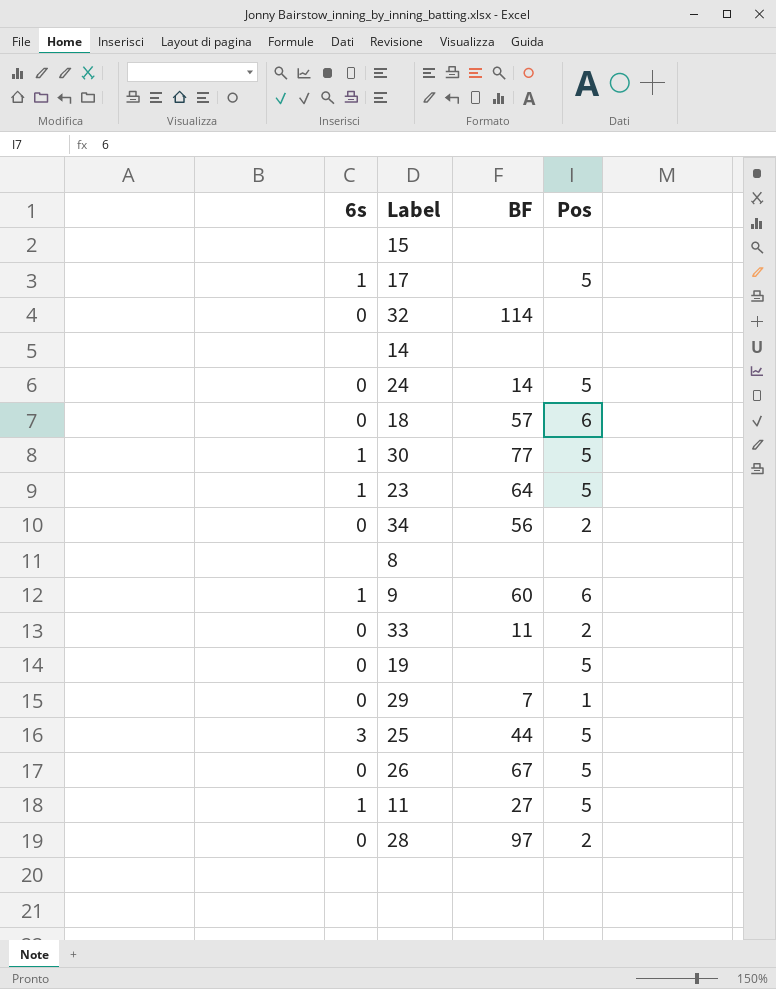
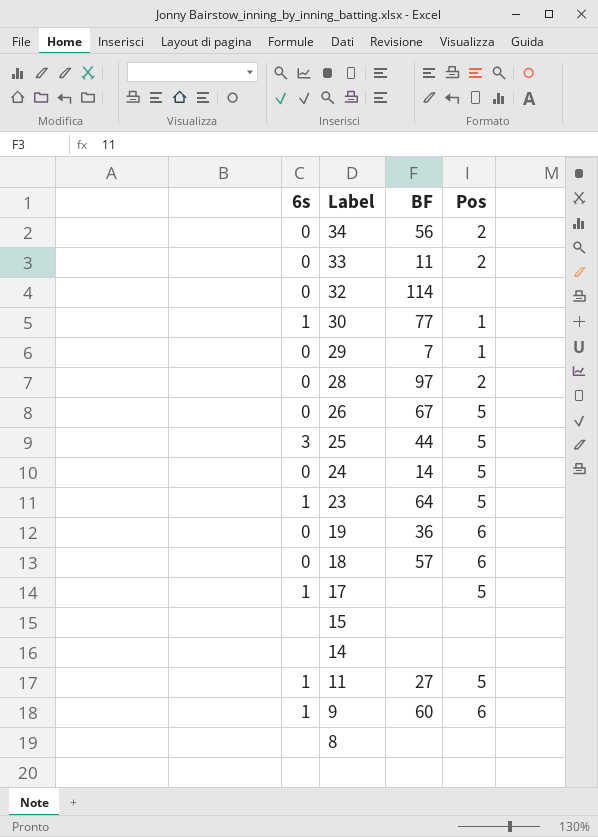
row order: none -> Label descending
30 | Pos: 5 -> 1
19 | BF: none -> 36
19 | Pos: 5 -> 6

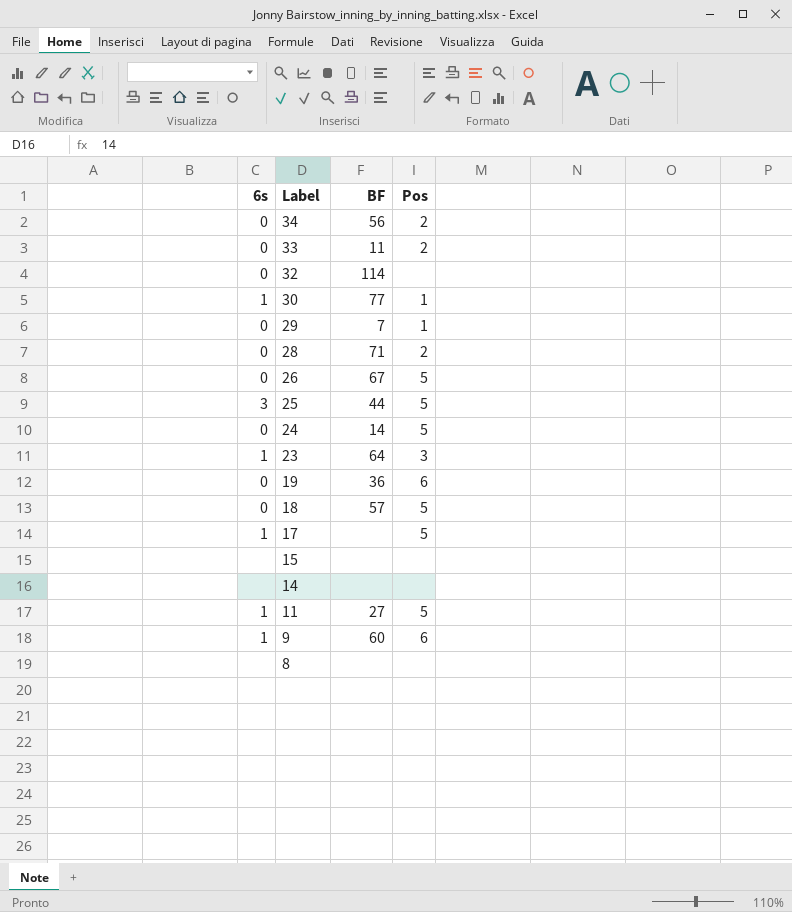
28 | BF: 97 -> 71
23 | Pos: 5 -> 3
18 | Pos: 6 -> 5

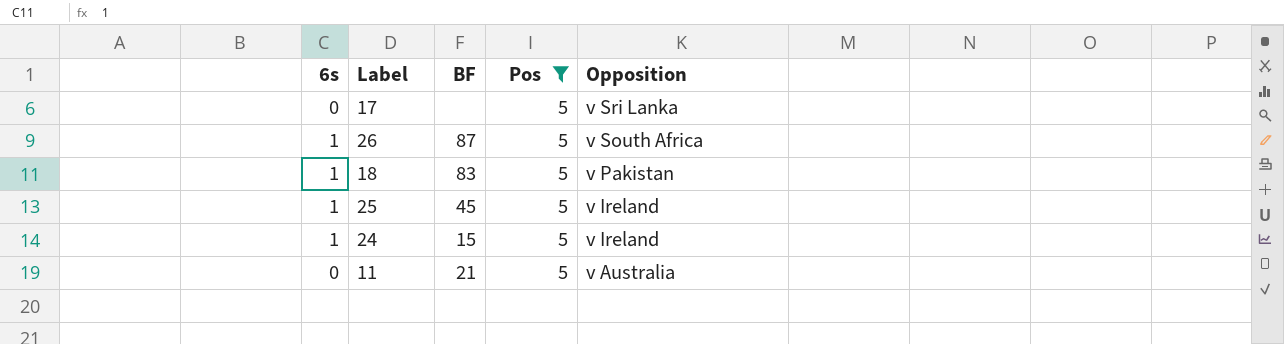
filter: none -> Pos = 5
row order: Label descending -> Opposition descending
column Opposition | position: none -> 5
17 | 6s: 1 -> 0
26 | 6s: 0 -> 1
26 | BF: 67 -> 87
18 | 6s: 0 -> 1
18 | BF: 57 -> 83
25 | 6s: 3 -> 1
25 | BF: 44 -> 45
24 | 6s: 0 -> 1
24 | BF: 14 -> 15
11 | 6s: 1 -> 0
11 | BF: 27 -> 21

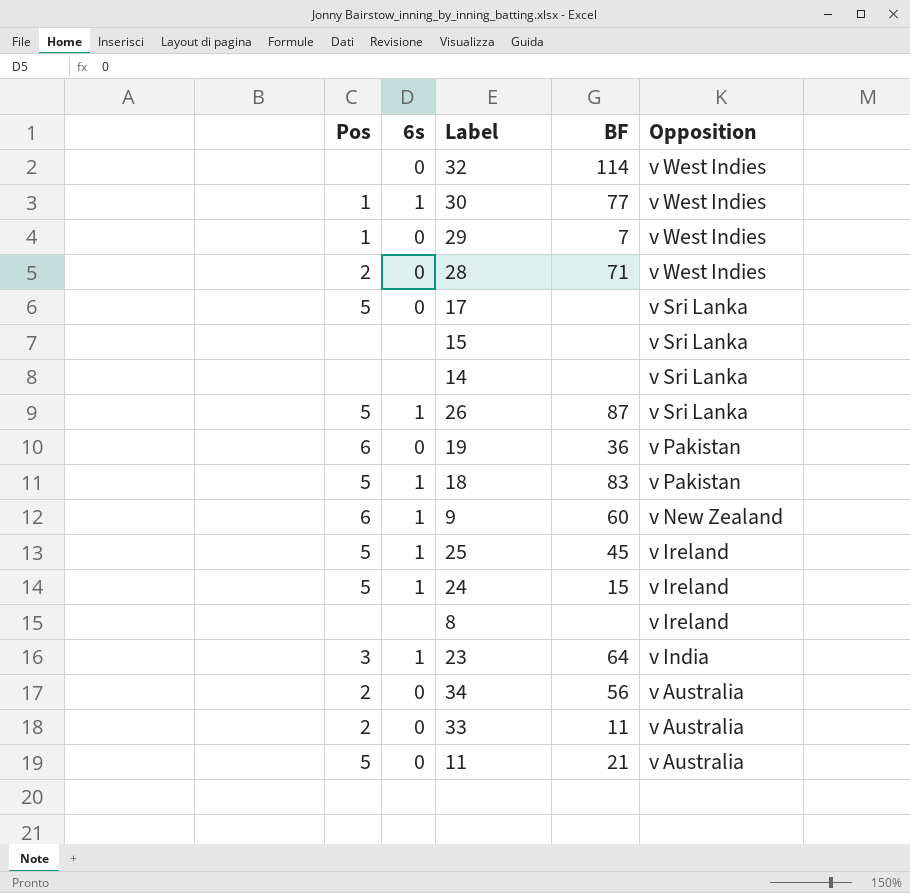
filter: Pos = 5 -> none
column Pos | position: 4 -> 1
26 | Opposition: v South Africa -> v Sri Lanka

